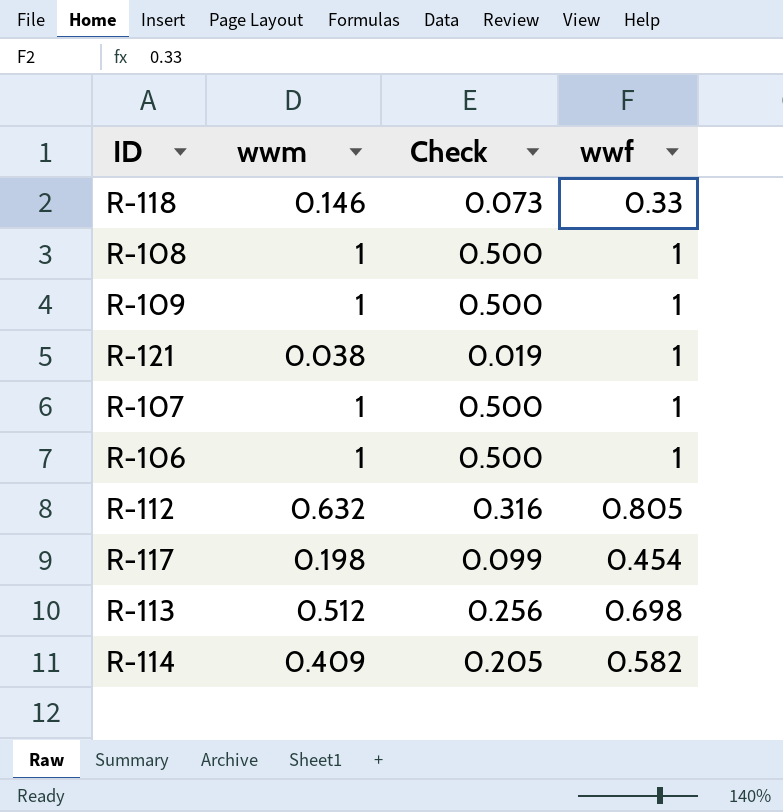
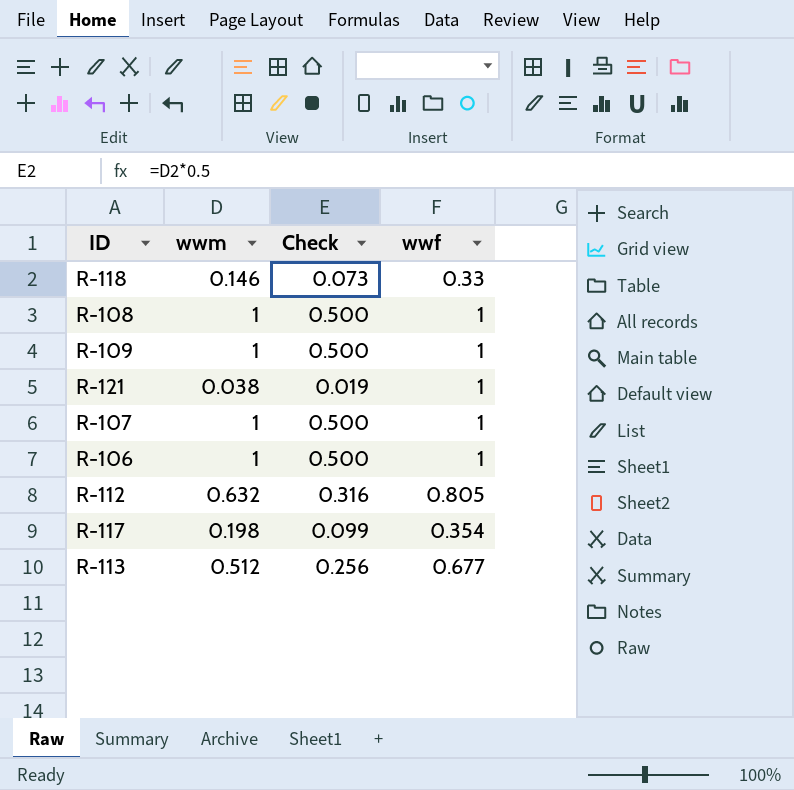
row R-114: 0.409 | 0.205 | 0.582 -> none
R-117 | wwf: 0.454 -> 0.354
R-113 | wwf: 0.698 -> 0.677

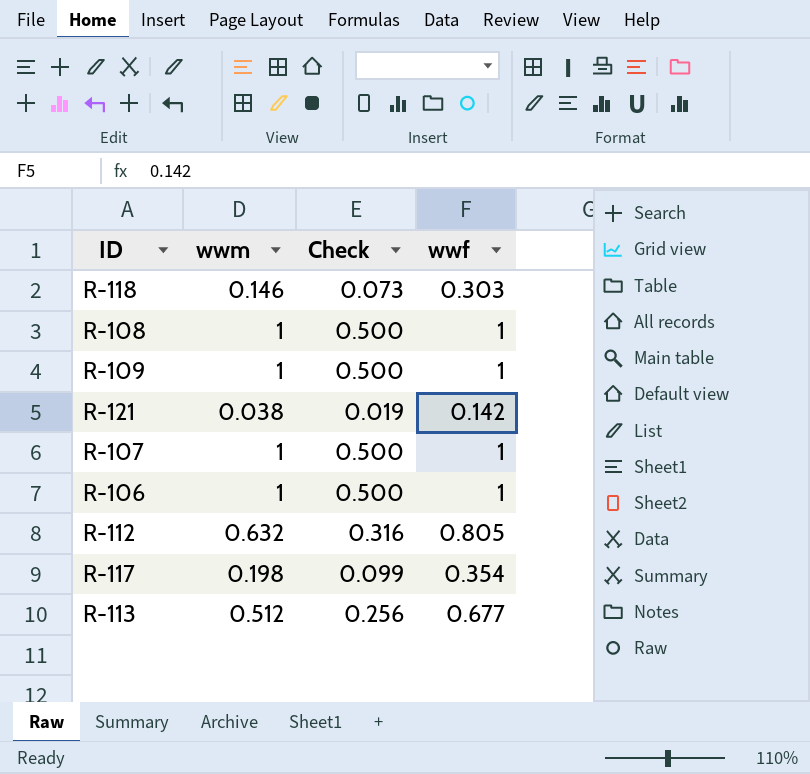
R-118 | wwf: 0.33 -> 0.303
R-121 | wwf: 1 -> 0.142

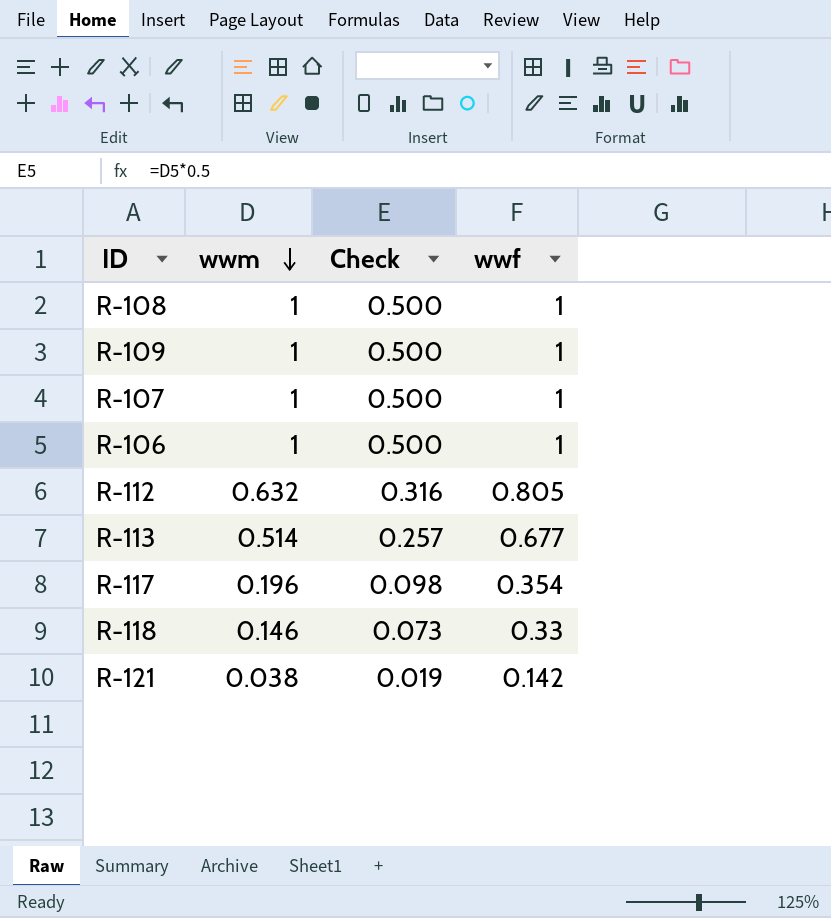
row order: none -> wwm descending
R-113 | wwm: 0.512 -> 0.514
R-113 | Check: 0.256 -> 0.257
R-117 | wwm: 0.198 -> 0.196
R-117 | Check: 0.099 -> 0.098
R-118 | wwf: 0.303 -> 0.33

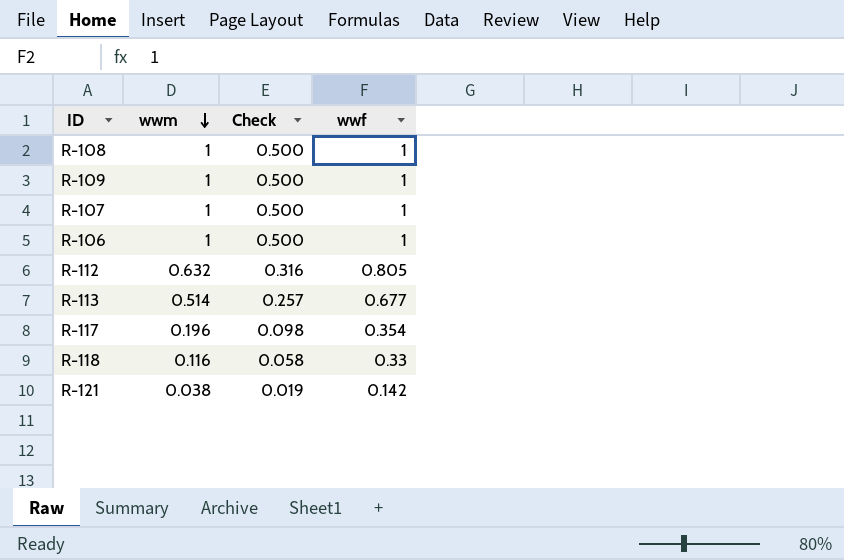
R-118 | wwm: 0.146 -> 0.116
R-118 | Check: 0.073 -> 0.058

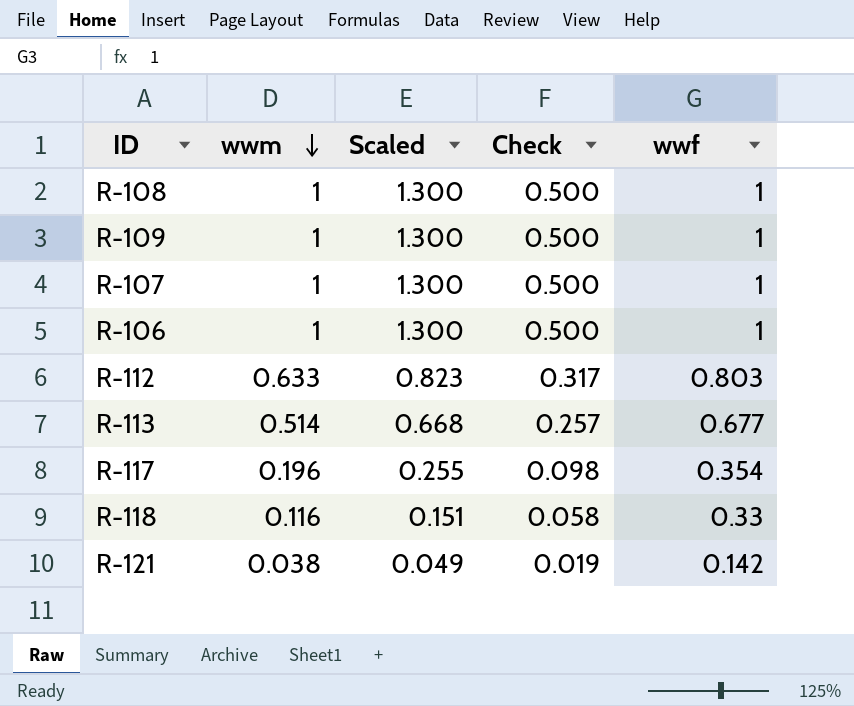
column Scaled | formula: none -> [wwm] * 1.3
R-112 | wwm: 0.632 -> 0.633
R-112 | Check: 0.316 -> 0.317
R-112 | wwf: 0.805 -> 0.803

